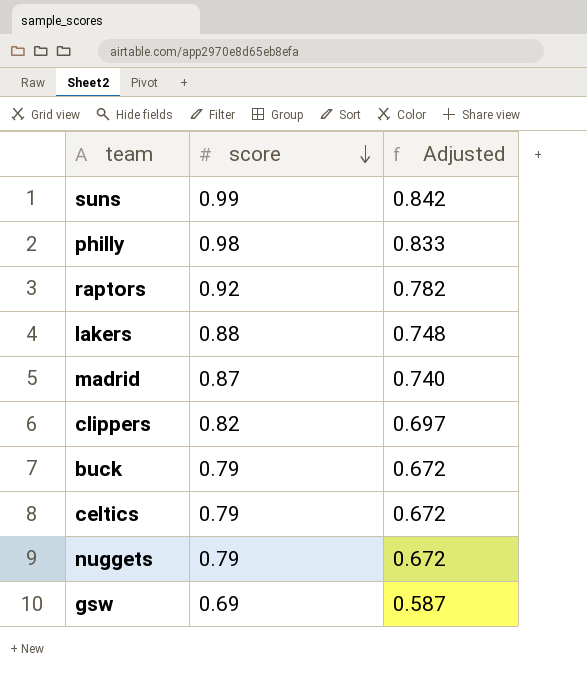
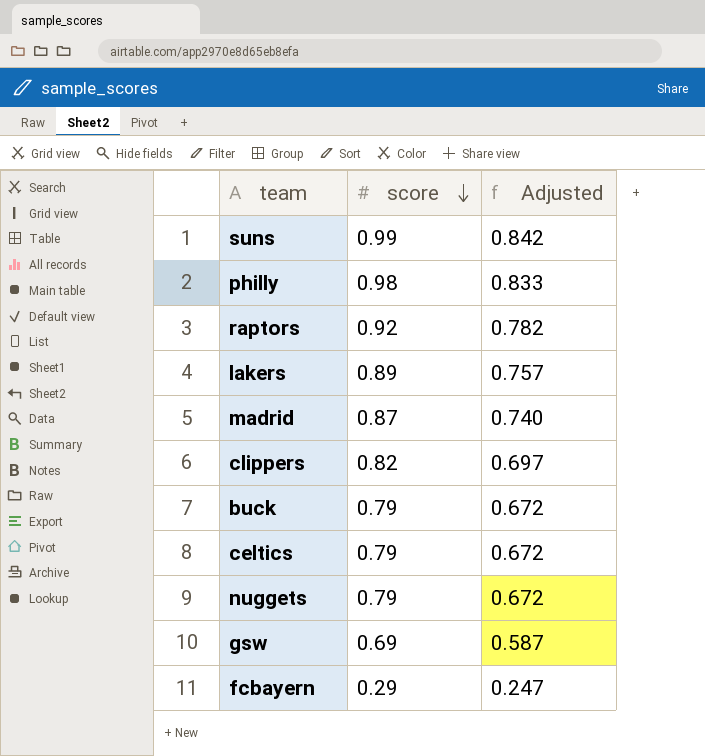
lakers | score: 0.88 -> 0.89
lakers | Adjusted: 0.748 -> 0.757
row fcbayern: none -> 0.29 | 0.247

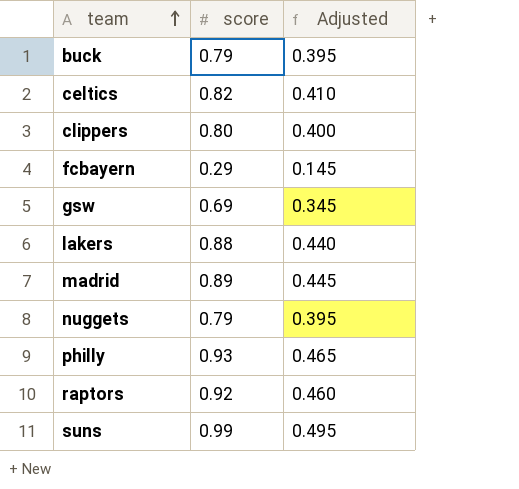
row order: score descending -> team ascending
column Adjusted | formula: [score] * 0.85 -> [score] * 0.5
celtics | score: 0.79 -> 0.82
clippers | score: 0.82 -> 0.80
lakers | score: 0.89 -> 0.88
madrid | score: 0.87 -> 0.89
philly | score: 0.98 -> 0.93

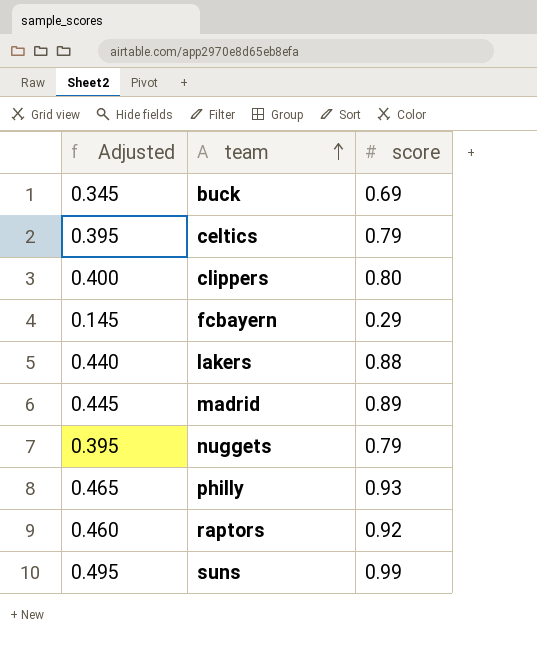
column Adjusted | position: 3 -> 1
row gsw: 0.69 | 0.345 -> none
buck | Adjusted: 0.395 -> 0.345
buck | score: 0.79 -> 0.69
celtics | Adjusted: 0.410 -> 0.395
celtics | score: 0.82 -> 0.79

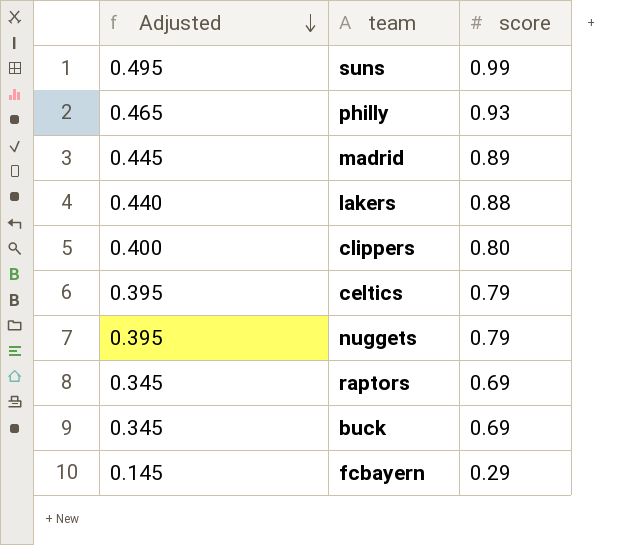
row order: team ascending -> Adjusted descending
raptors | Adjusted: 0.460 -> 0.345
raptors | score: 0.92 -> 0.69

